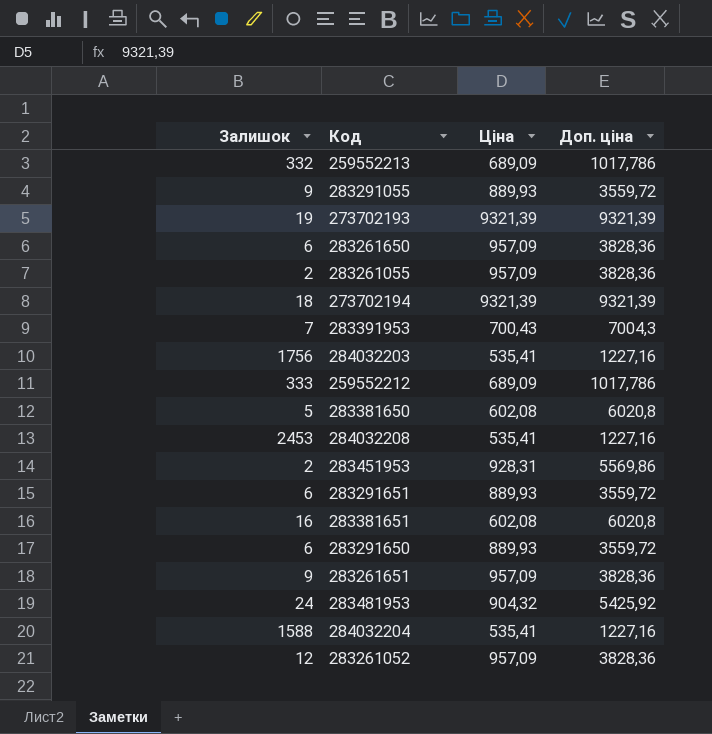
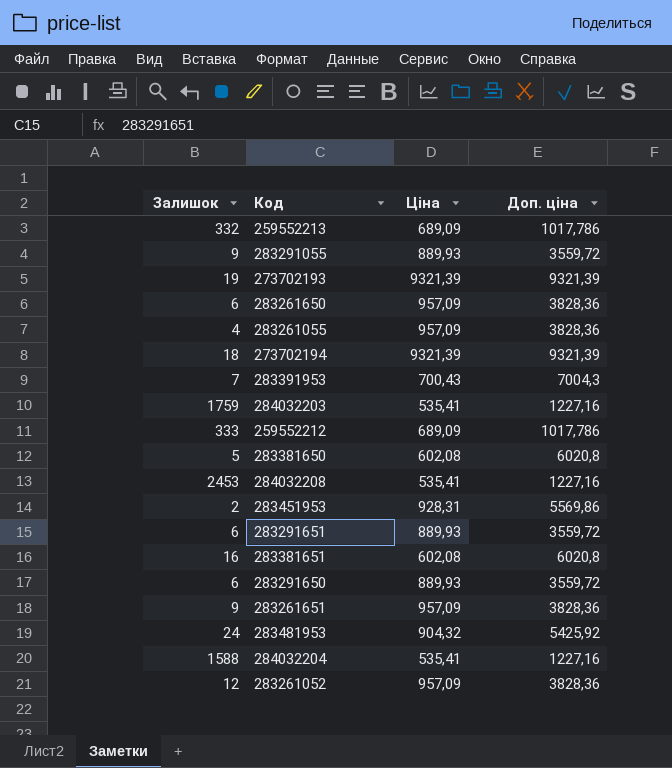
283261055 | Залишок: 2 -> 4
284032203 | Залишок: 1756 -> 1759

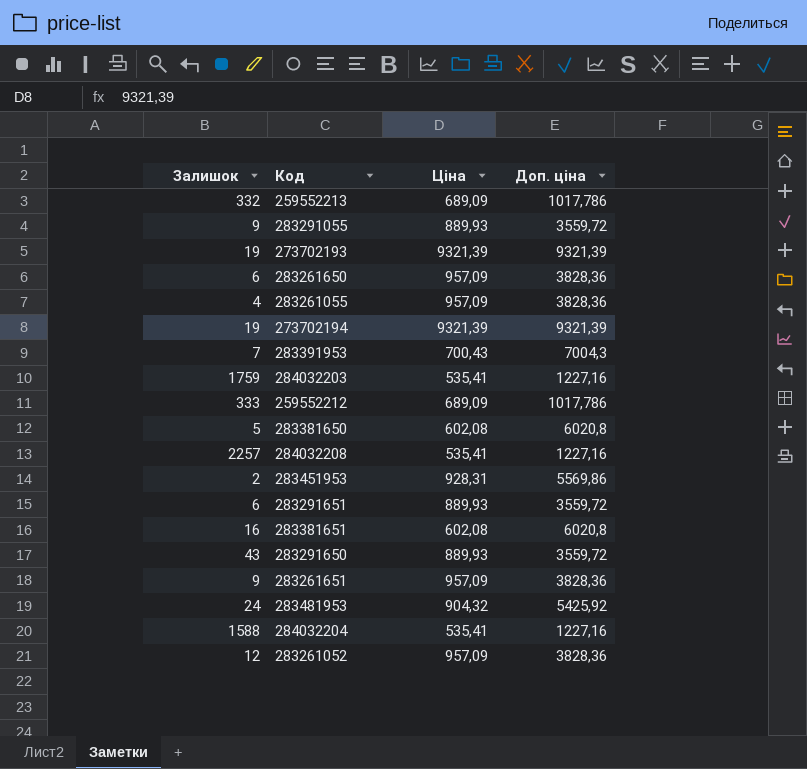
273702194 | Залишок: 18 -> 19
284032208 | Залишок: 2453 -> 2257
283291650 | Залишок: 6 -> 43

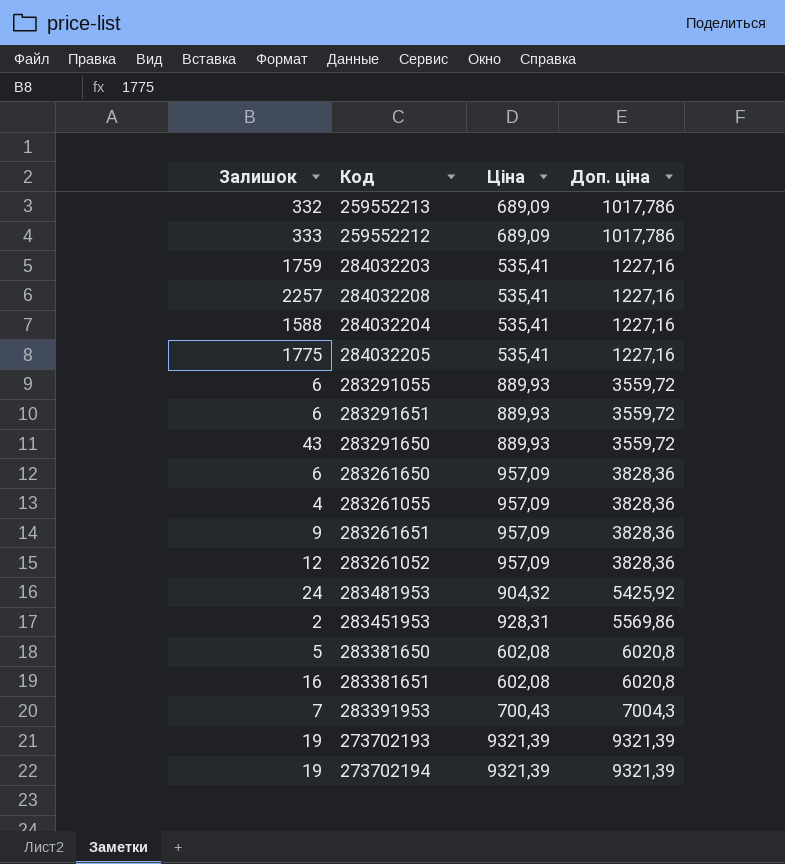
row order: none -> Доп. ціна ascending
row 284032205: none -> 1775 | 535,41 | 1227,16
283291055 | Залишок: 9 -> 6

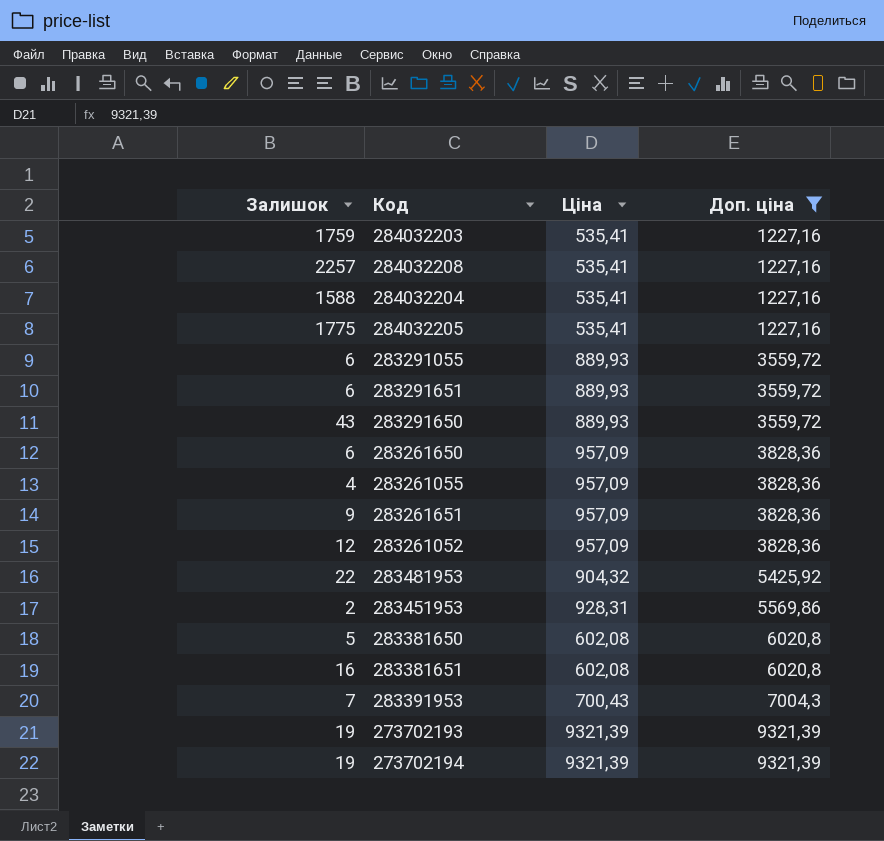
filter: none -> Доп. ціна != 1017,786
283481953 | Залишок: 24 -> 22

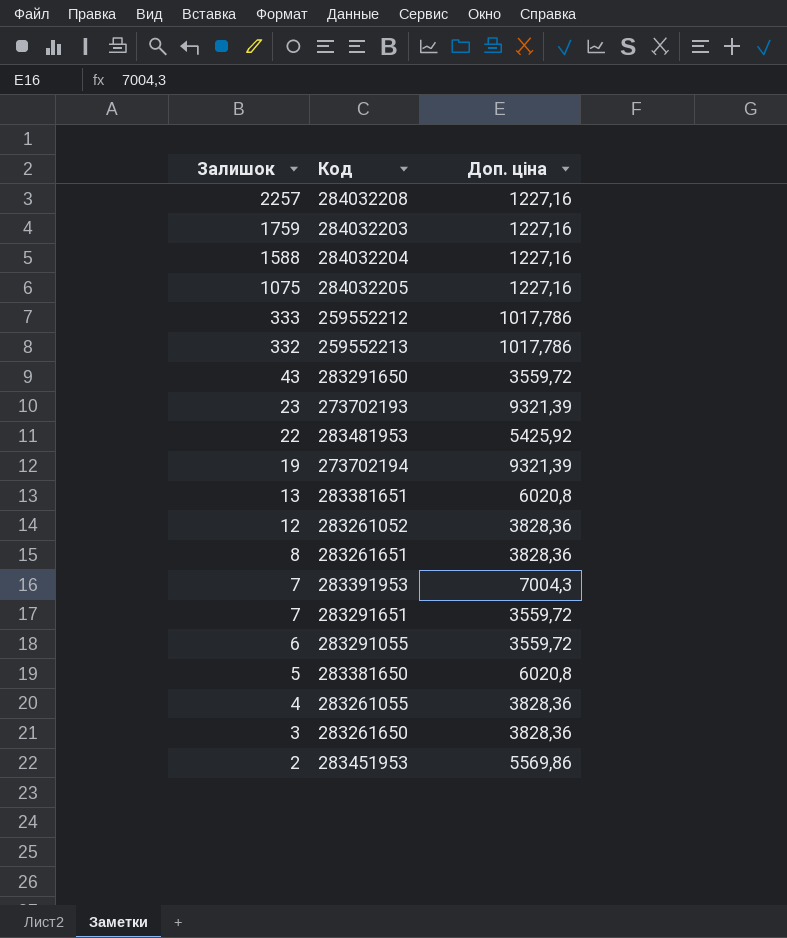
filter: Доп. ціна != 1017,786 -> none
row order: Доп. ціна ascending -> Залишок descending
column Ціна | position: 3 -> none
284032205 | Залишок: 1775 -> 1075
273702193 | Залишок: 19 -> 23
283381651 | Залишок: 16 -> 13
283261651 | Залишок: 9 -> 8
283291651 | Залишок: 6 -> 7
283261650 | Залишок: 6 -> 3

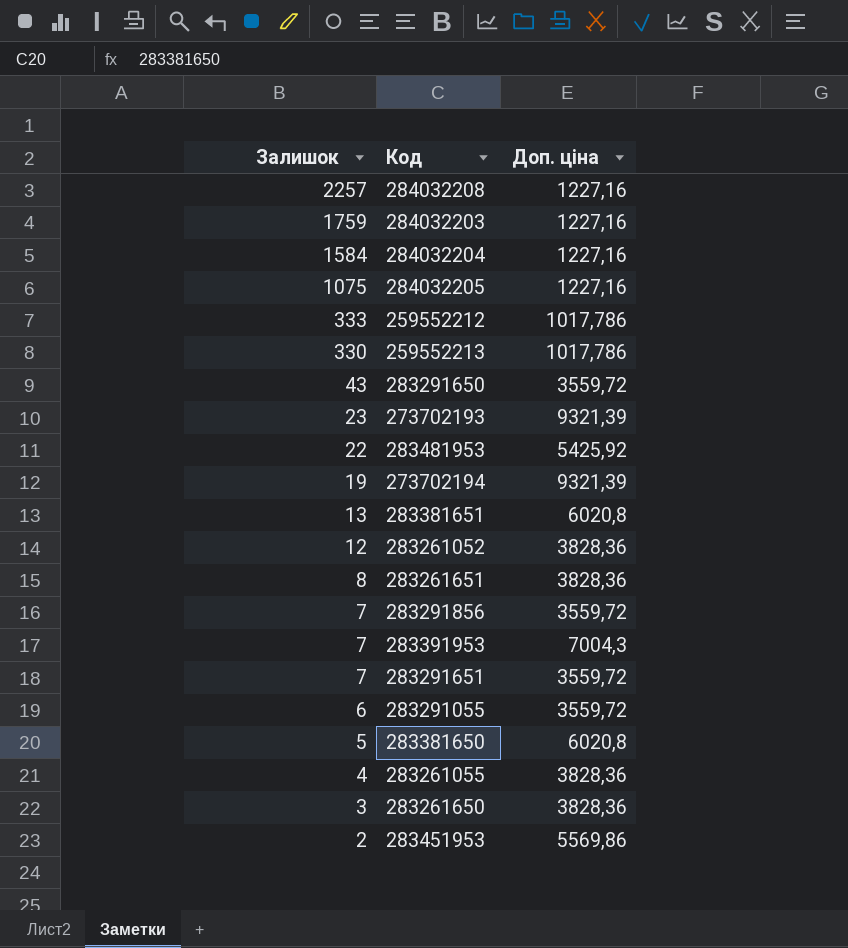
284032204 | Залишок: 1588 -> 1584
259552213 | Залишок: 332 -> 330
row 283291856: none -> 7 | 3559,72

